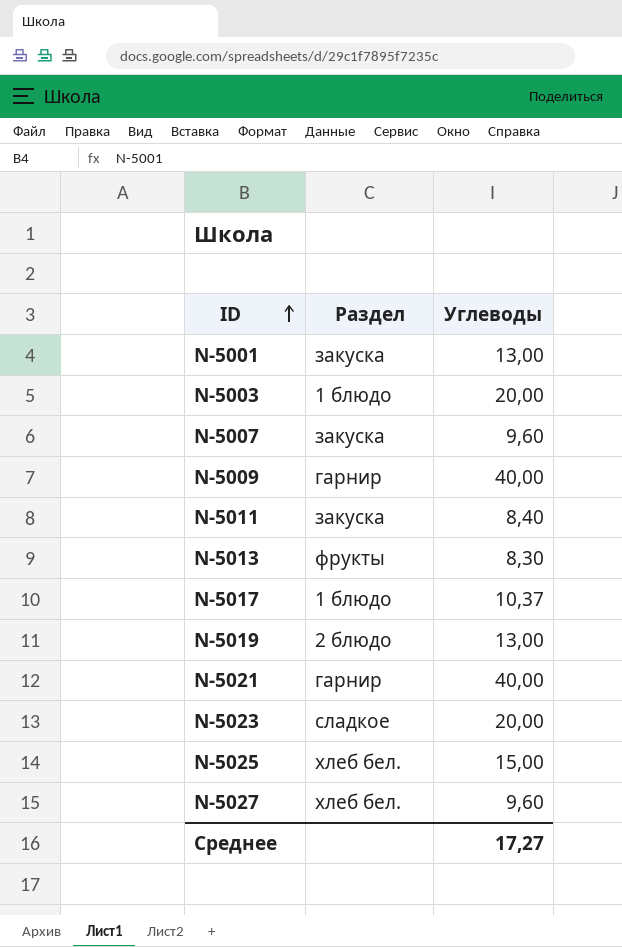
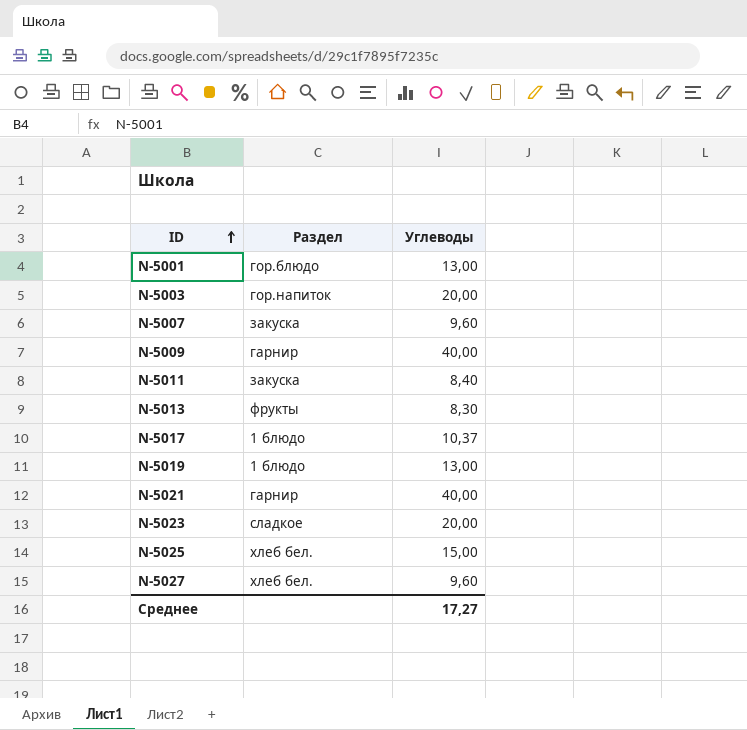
N-5001 | Раздел: закуска -> гор.блюдо
N-5003 | Раздел: 1 блюдо -> гор.напиток
N-5019 | Раздел: 2 блюдо -> 1 блюдо

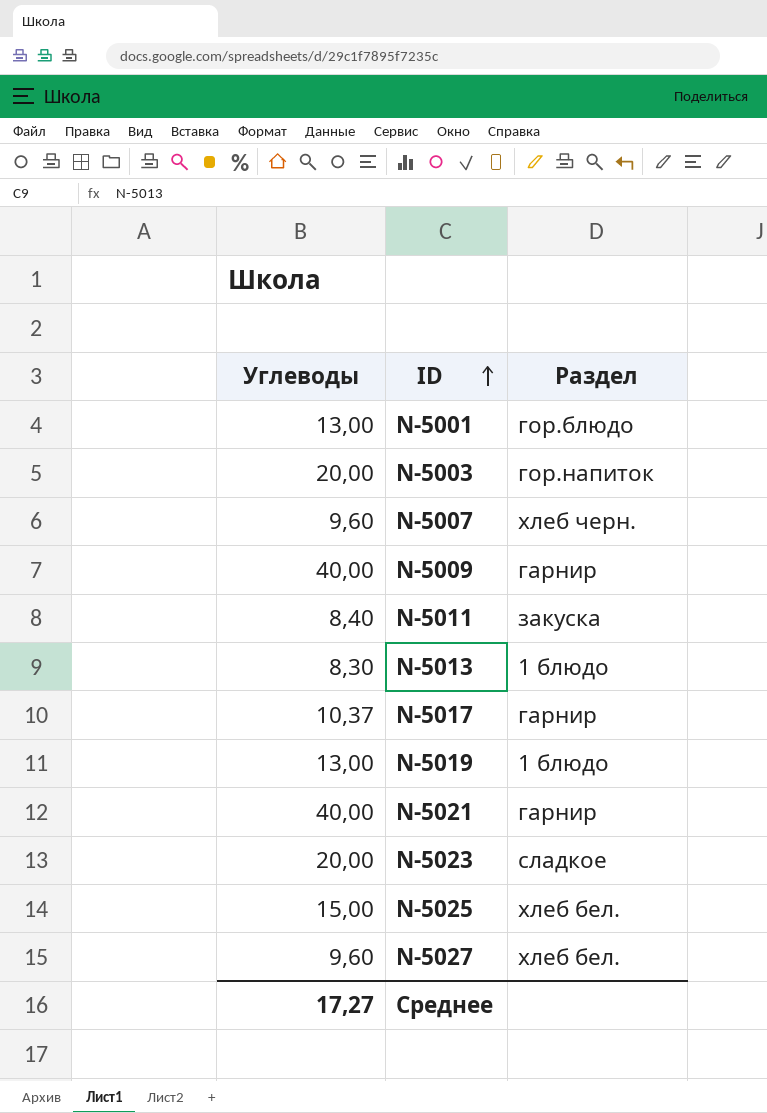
column Углеводы | position: 3 -> 1
N-5007 | Раздел: закуска -> хлеб черн.
N-5013 | Раздел: фрукты -> 1 блюдо
N-5017 | Раздел: 1 блюдо -> гарнир

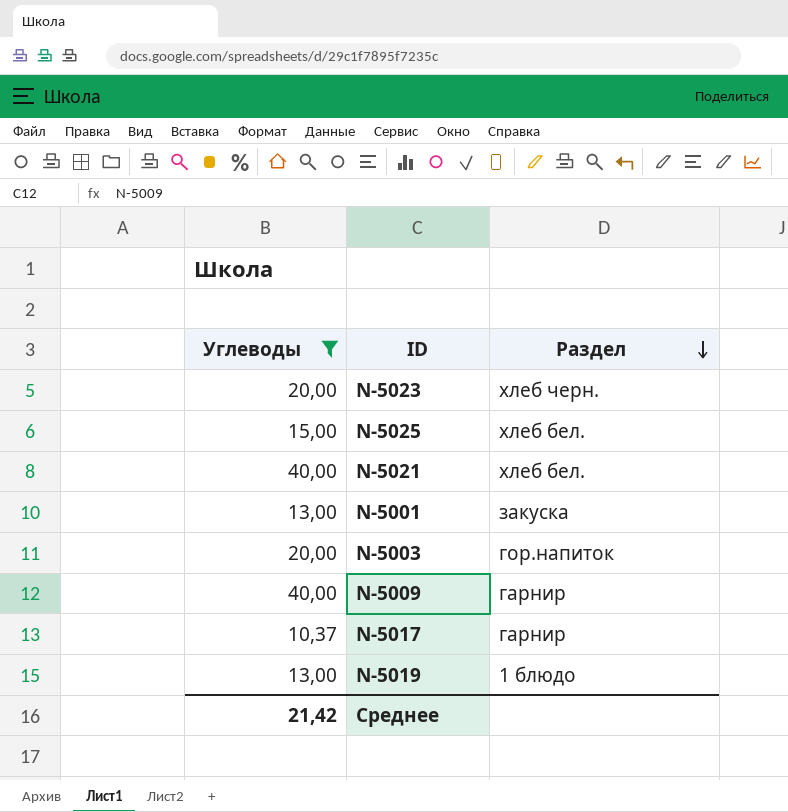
filter: none -> Углеводы >= 10,37
row order: ID ascending -> Раздел descending
N-5023 | Раздел: сладкое -> хлеб черн.
N-5021 | Раздел: гарнир -> хлеб бел.
N-5001 | Раздел: гор.блюдо -> закуска
Среднее | Углеводы: 17,27 -> 21,42

